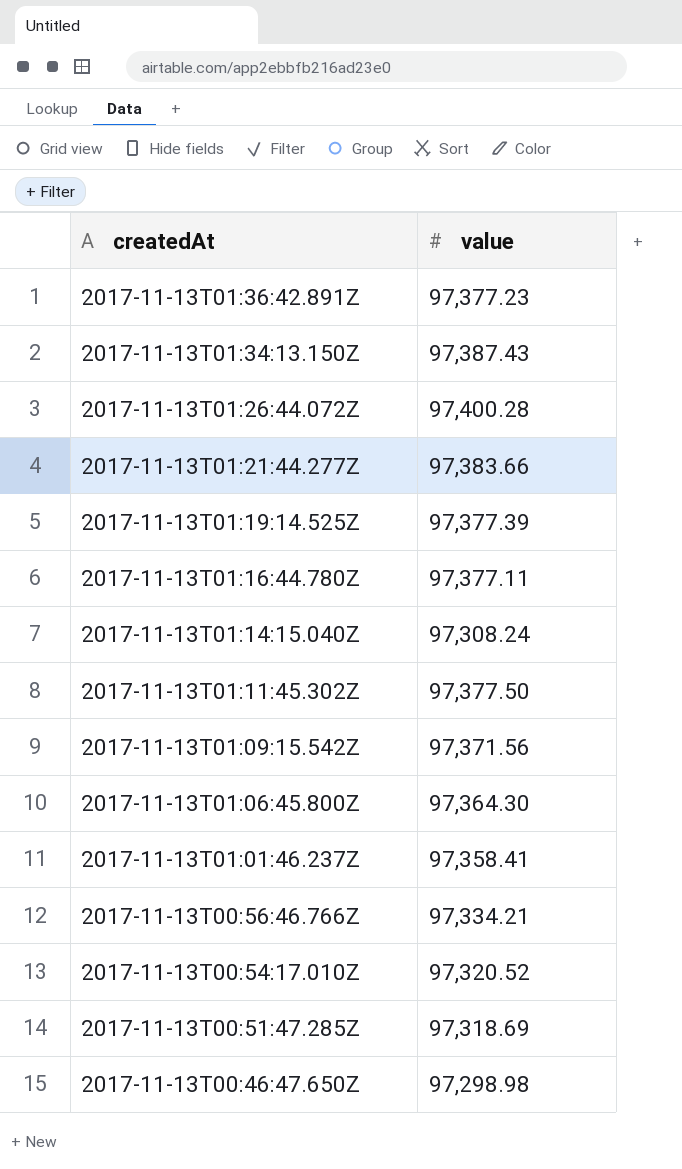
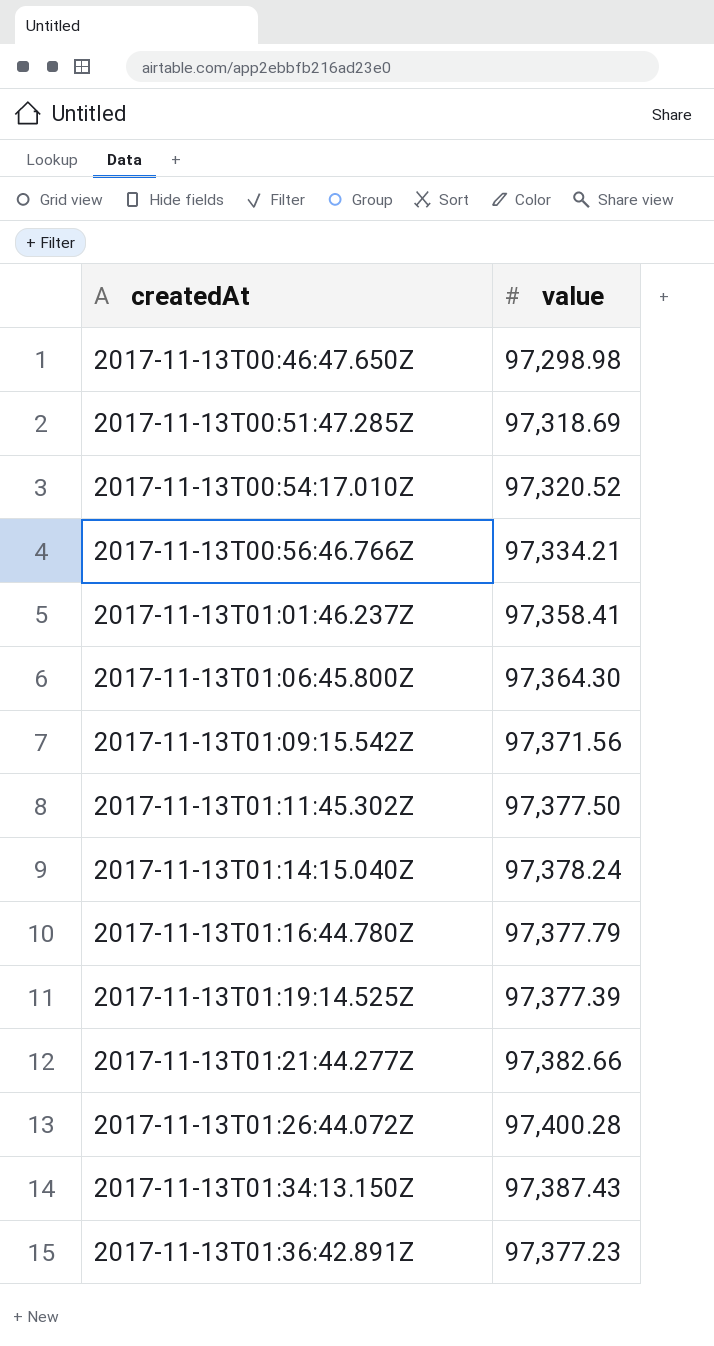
row order: createdAt descending -> createdAt ascending
2017-11-13T01:14:15.040Z | value: 97,308.24 -> 97,378.24
2017-11-13T01:16:44.780Z | value: 97,377.11 -> 97,377.79
2017-11-13T01:21:44.277Z | value: 97,383.66 -> 97,382.66

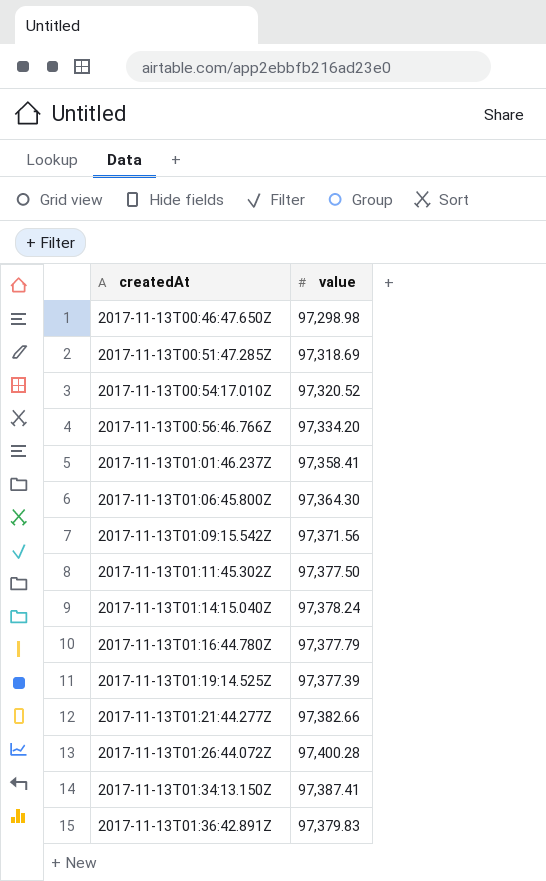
2017-11-13T00:56:46.766Z | value: 97,334.21 -> 97,334.20
2017-11-13T01:34:13.150Z | value: 97,387.43 -> 97,387.41
2017-11-13T01:36:42.891Z | value: 97,377.23 -> 97,379.83

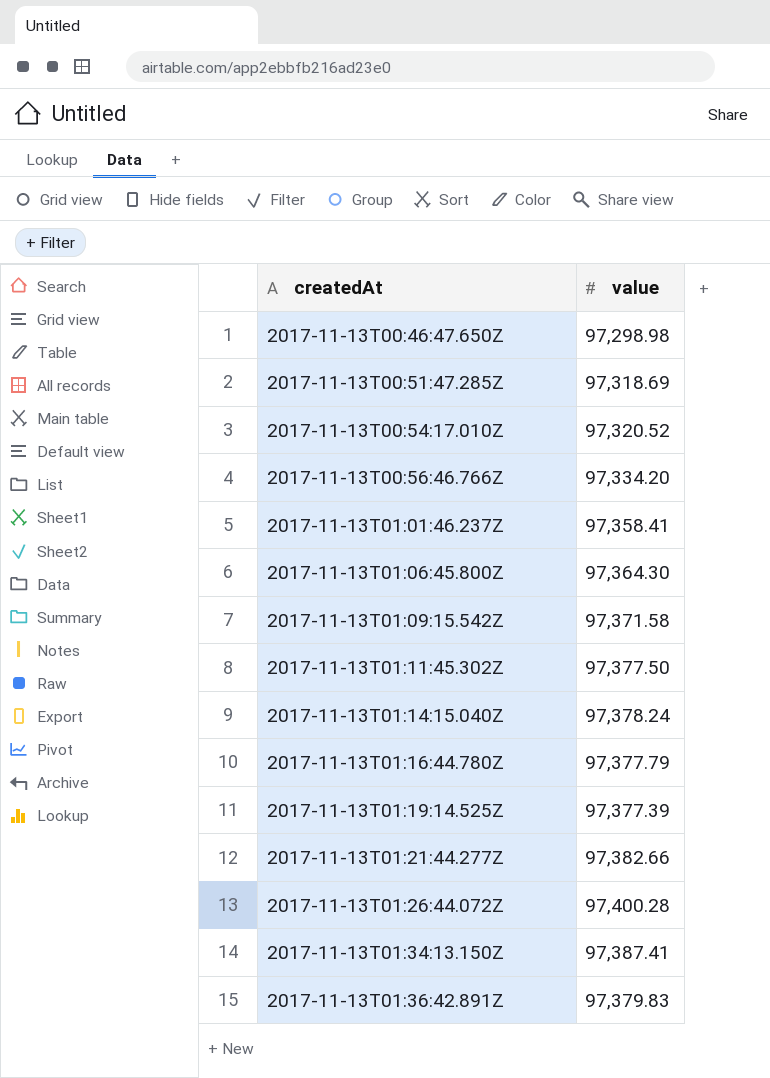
2017-11-13T01:09:15.542Z | value: 97,371.56 -> 97,371.58

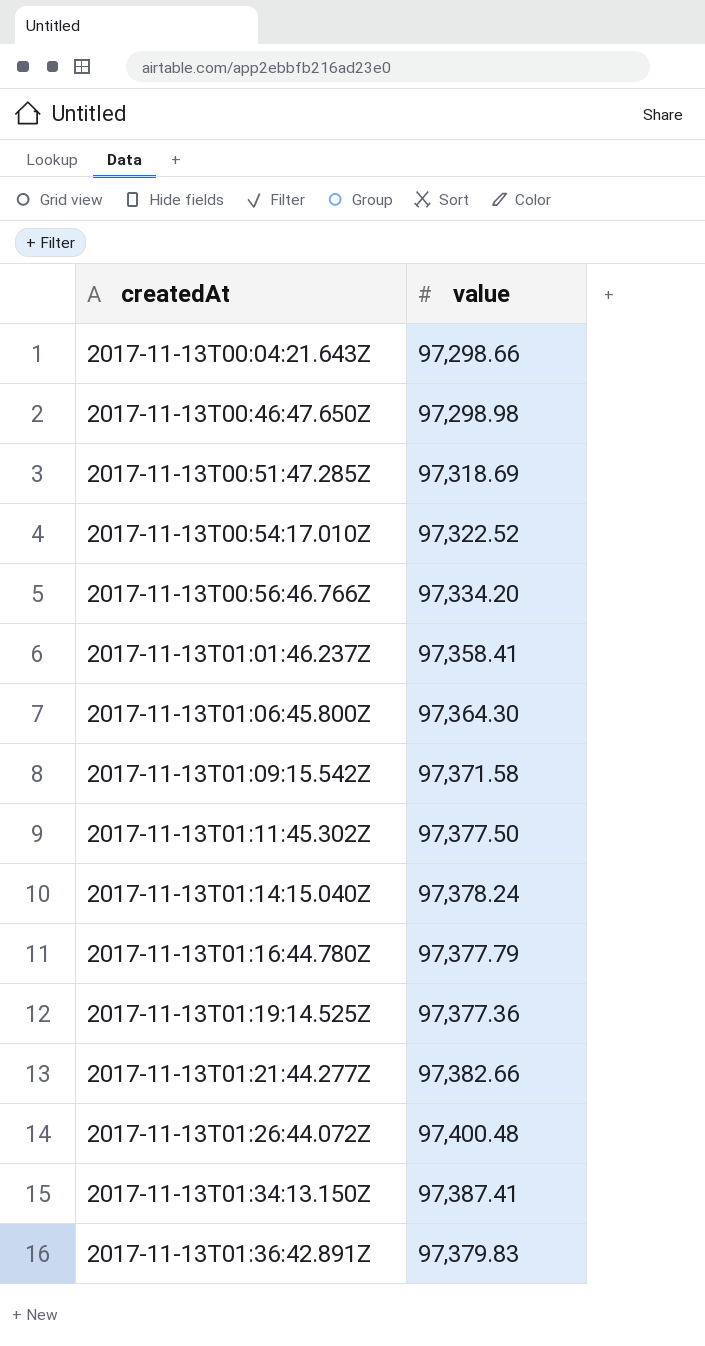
row 2017-11-13T00:04:21.643Z: none -> 97,298.66
2017-11-13T00:54:17.010Z | value: 97,320.52 -> 97,322.52
2017-11-13T01:19:14.525Z | value: 97,377.39 -> 97,377.36
2017-11-13T01:26:44.072Z | value: 97,400.28 -> 97,400.48

